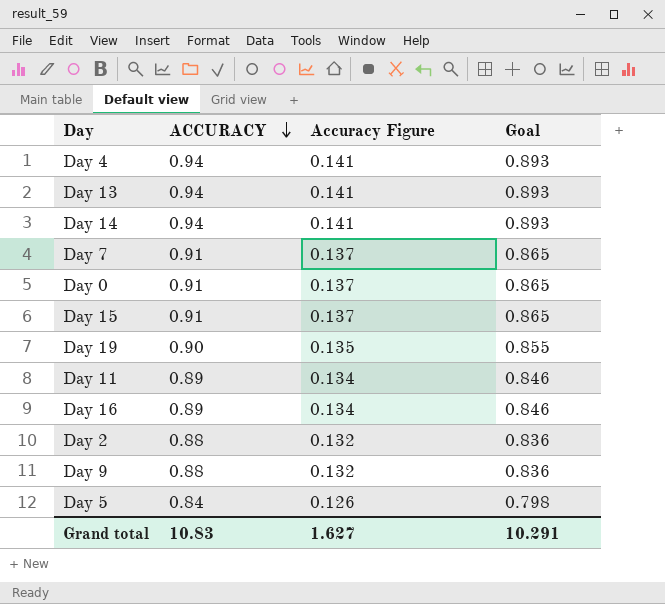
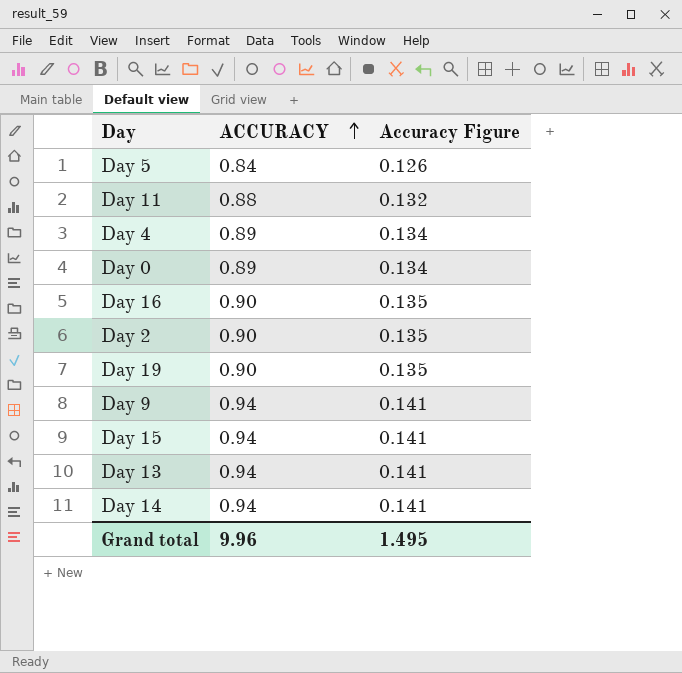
row order: ACCURACY descending -> ACCURACY ascending
column Goal | formula: [ACCURACY] * 0.95 -> none
row Day 7: 0.91 | 0.137 | 0.865 -> none
Day 11 | ACCURACY: 0.89 -> 0.88
Day 11 | Accuracy Figure: 0.134 -> 0.132
Day 4 | ACCURACY: 0.94 -> 0.89
Day 4 | Accuracy Figure: 0.141 -> 0.134
Day 0 | ACCURACY: 0.91 -> 0.89
Day 0 | Accuracy Figure: 0.137 -> 0.134
Day 16 | ACCURACY: 0.89 -> 0.90
Day 16 | Accuracy Figure: 0.134 -> 0.135
Day 2 | ACCURACY: 0.88 -> 0.90
Day 2 | Accuracy Figure: 0.132 -> 0.135
Day 9 | ACCURACY: 0.88 -> 0.94
Day 9 | Accuracy Figure: 0.132 -> 0.141
Day 15 | ACCURACY: 0.91 -> 0.94
Day 15 | Accuracy Figure: 0.137 -> 0.141
Grand total | ACCURACY: 10.83 -> 9.96
Grand total | Accuracy Figure: 1.627 -> 1.495

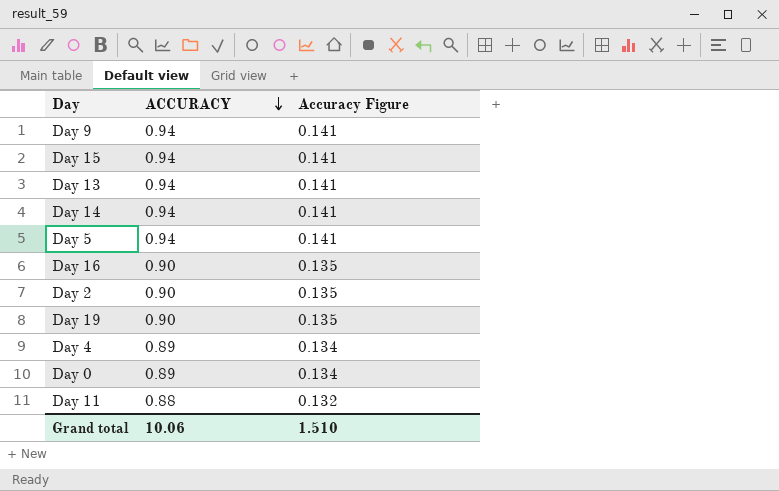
row order: ACCURACY ascending -> ACCURACY descending
Day 5 | ACCURACY: 0.84 -> 0.94
Day 5 | Accuracy Figure: 0.126 -> 0.141
Grand total | ACCURACY: 9.96 -> 10.06
Grand total | Accuracy Figure: 1.495 -> 1.510

